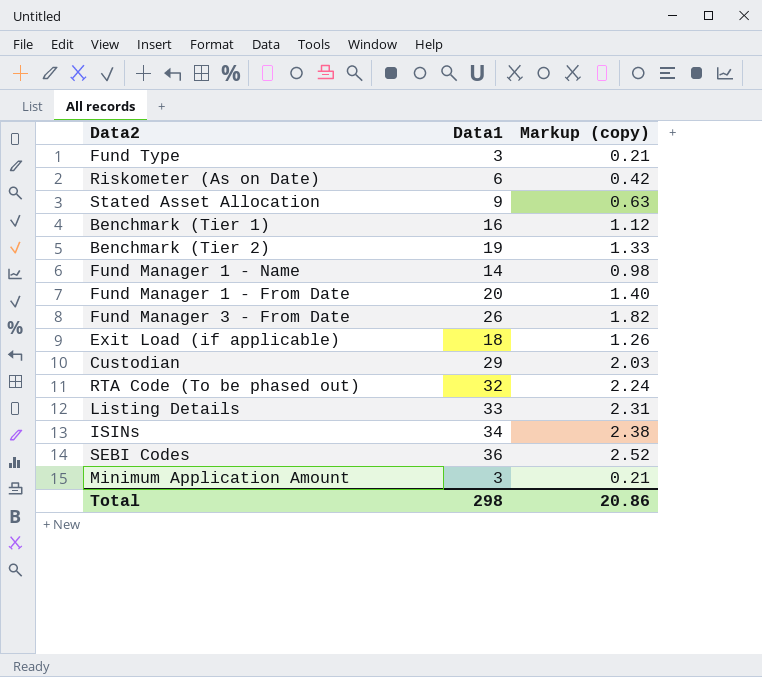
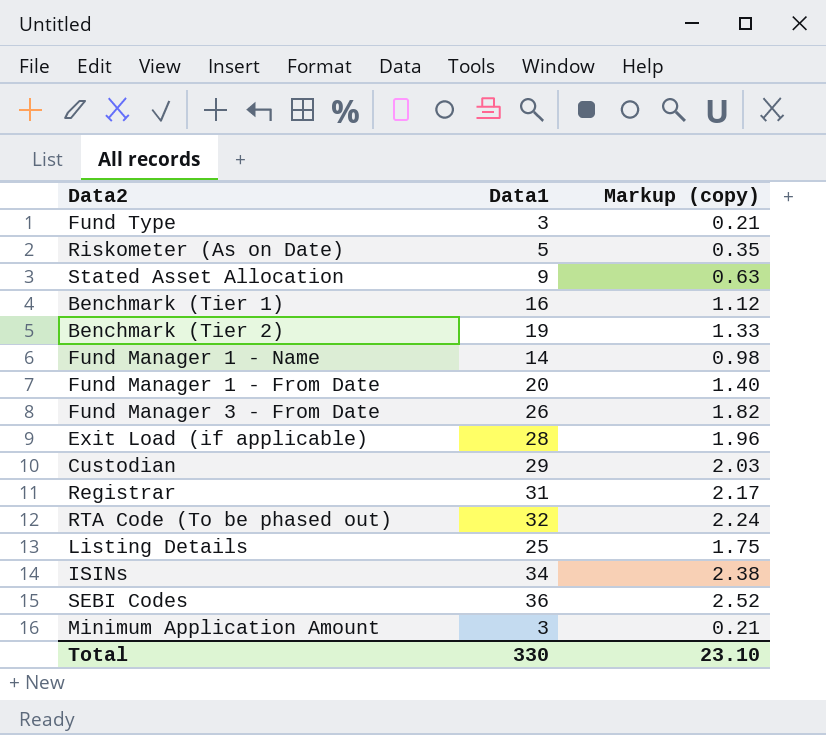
Riskometer (As on Date) | Data1: 6 -> 5
Riskometer (As on Date) | Markup (copy): 0.42 -> 0.35
Exit Load (if applicable) | Data1: 18 -> 28
Exit Load (if applicable) | Markup (copy): 1.26 -> 1.96
row Registrar: none -> 31 | 2.17
Listing Details | Data1: 33 -> 25
Listing Details | Markup (copy): 2.31 -> 1.75
Total | Data1: 298 -> 330
Total | Markup (copy): 20.86 -> 23.10

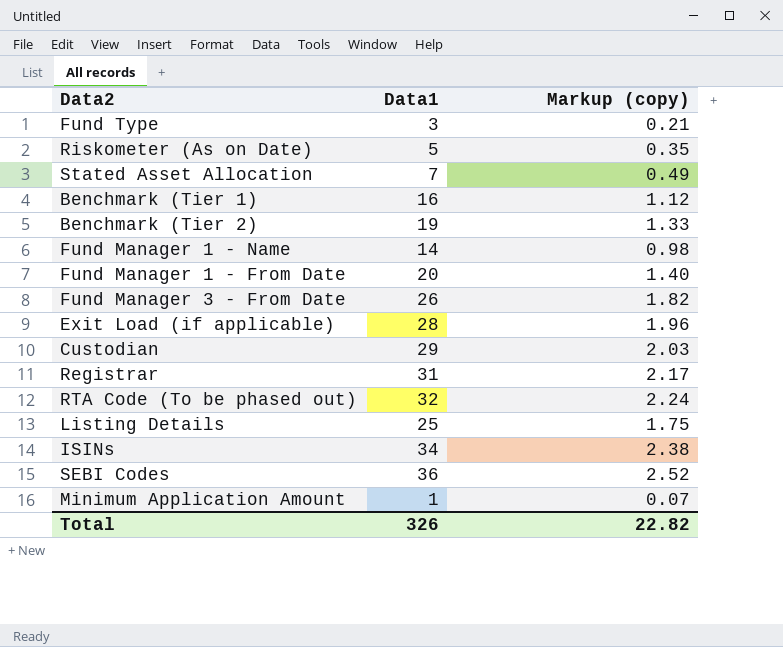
Stated Asset Allocation | Data1: 9 -> 7
Stated Asset Allocation | Markup (copy): 0.63 -> 0.49
Minimum Application Amount | Data1: 3 -> 1
Minimum Application Amount | Markup (copy): 0.21 -> 0.07
Total | Data1: 330 -> 326
Total | Markup (copy): 23.10 -> 22.82

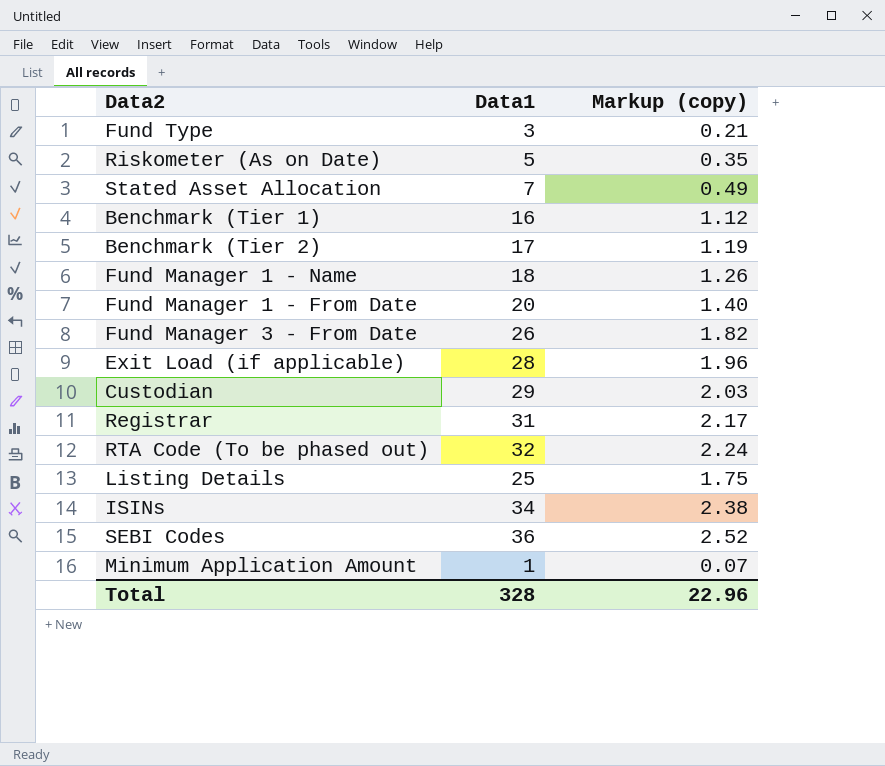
Benchmark (Tier 2) | Data1: 19 -> 17
Benchmark (Tier 2) | Markup (copy): 1.33 -> 1.19
Fund Manager 1 - Name | Data1: 14 -> 18
Fund Manager 1 - Name | Markup (copy): 0.98 -> 1.26
Total | Data1: 326 -> 328
Total | Markup (copy): 22.82 -> 22.96

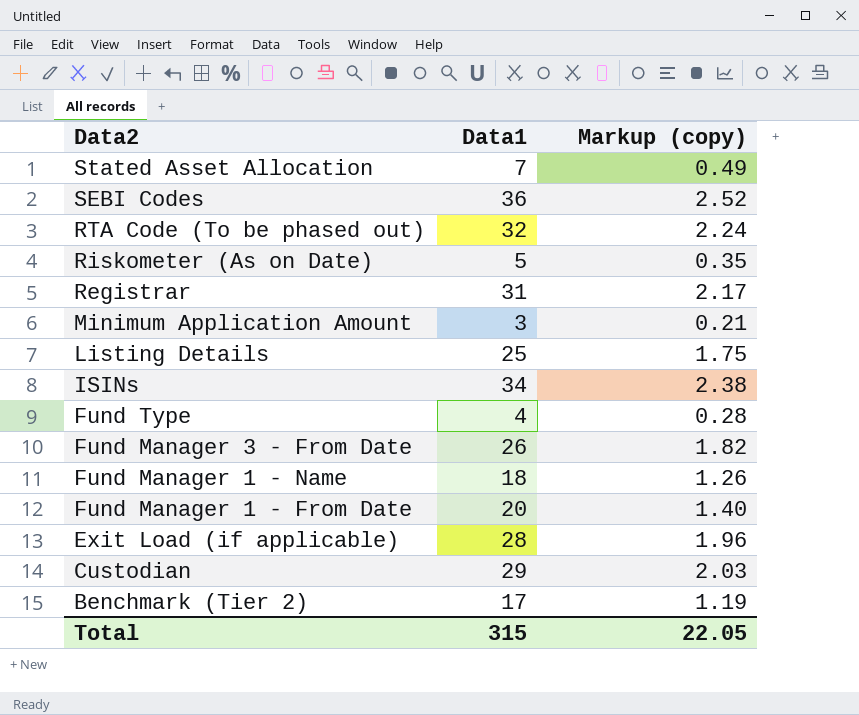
row order: none -> Data2 descending
row Benchmark (Tier 1): 16 | 1.12 -> none
Minimum Application Amount | Data1: 1 -> 3
Minimum Application Amount | Markup (copy): 0.07 -> 0.21
Fund Type | Data1: 3 -> 4
Fund Type | Markup (copy): 0.21 -> 0.28
Total | Data1: 328 -> 315
Total | Markup (copy): 22.96 -> 22.05

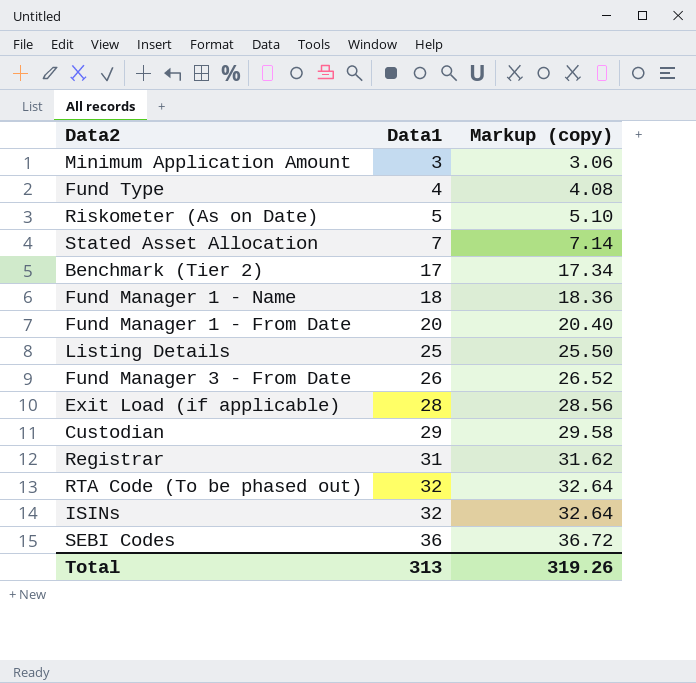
row order: Data2 descending -> Data1 ascending
column Markup (copy) | formula: [Data1] * 0.07 -> [Data1] * 1.02
ISINs | Data1: 34 -> 32
Total | Data1: 315 -> 313
Total | Markup (copy): 22.05 -> 319.26

